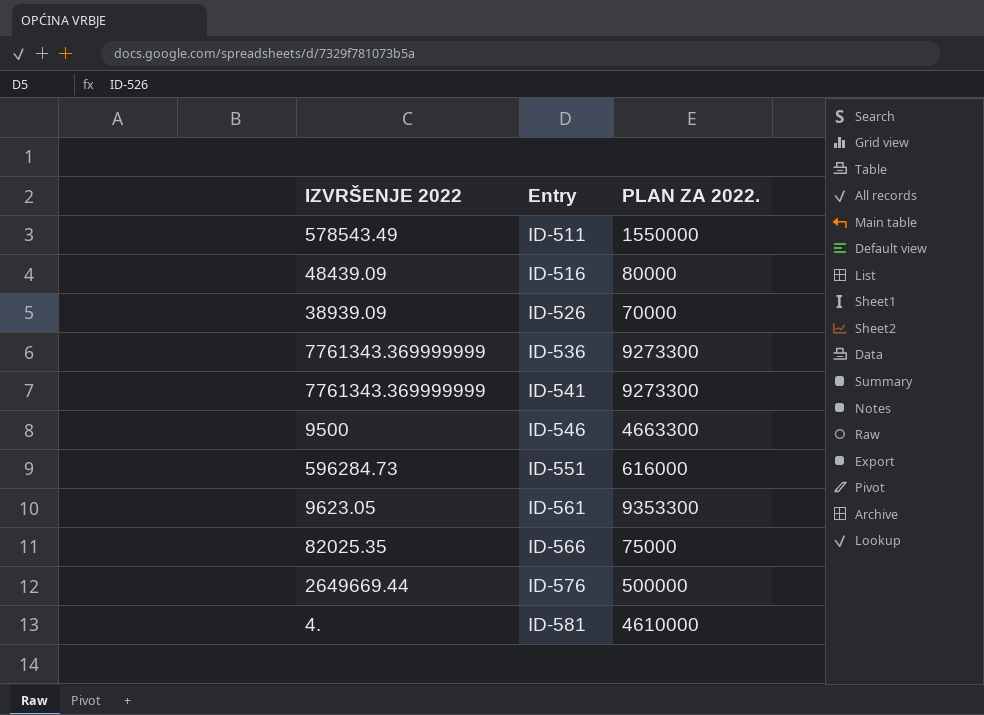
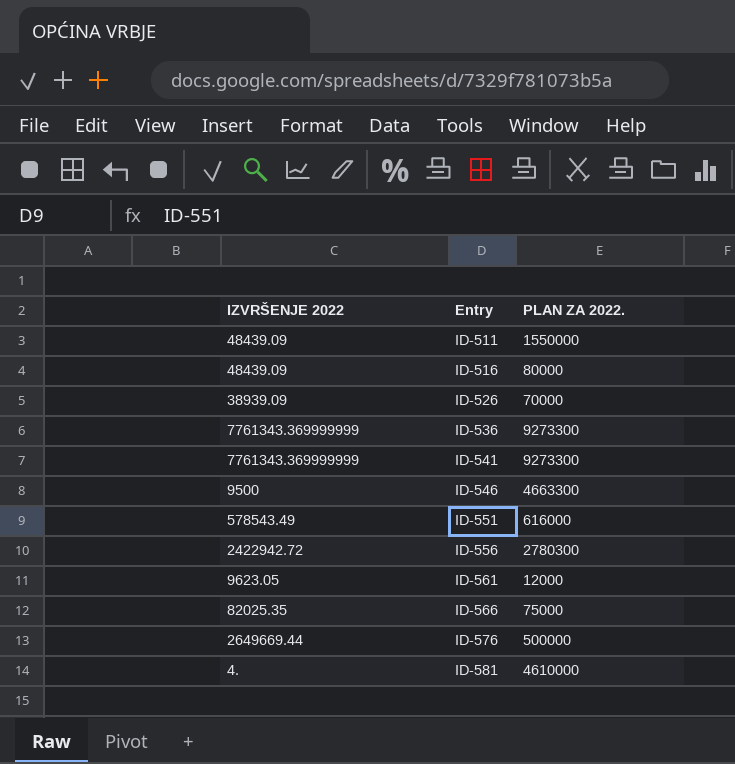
ID-511 | IZVRŠENJE 2022: 578543.49 -> 48439.09
ID-551 | IZVRŠENJE 2022: 596284.73 -> 578543.49
row ID-556: none -> 2422942.72 | 2780300
ID-561 | PLAN ZA 2022.: 9353300 -> 12000

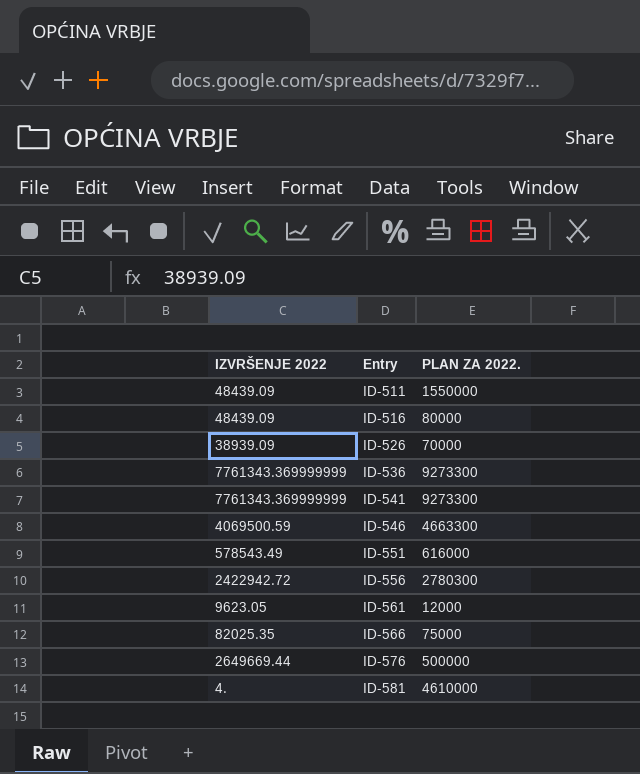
ID-546 | IZVRŠENJE 2022: 9500 -> 4069500.59

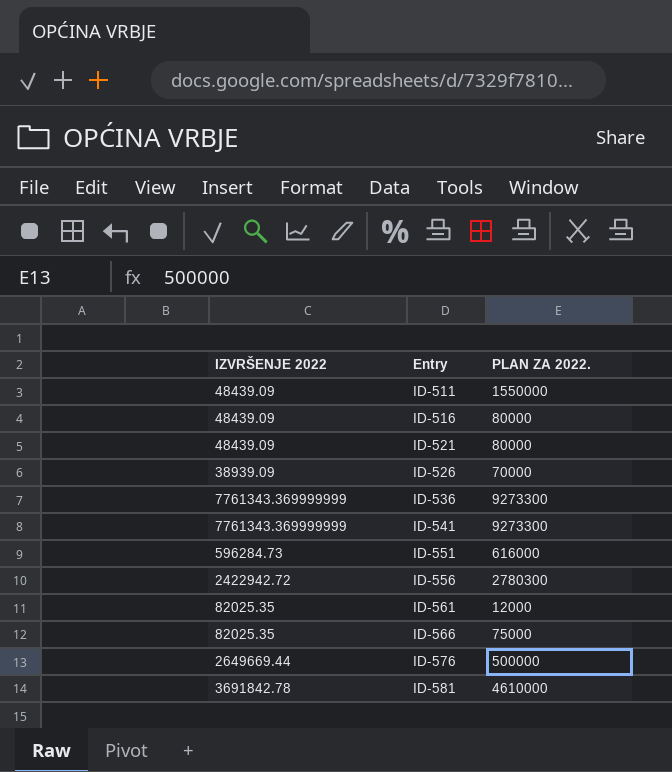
row ID-546: 4069500.59 | 4663300 -> none
row ID-521: none -> 48439.09 | 80000
ID-551 | IZVRŠENJE 2022: 578543.49 -> 596284.73
ID-561 | IZVRŠENJE 2022: 9623.05 -> 82025.35
ID-581 | IZVRŠENJE 2022: 4. -> 3691842.78

